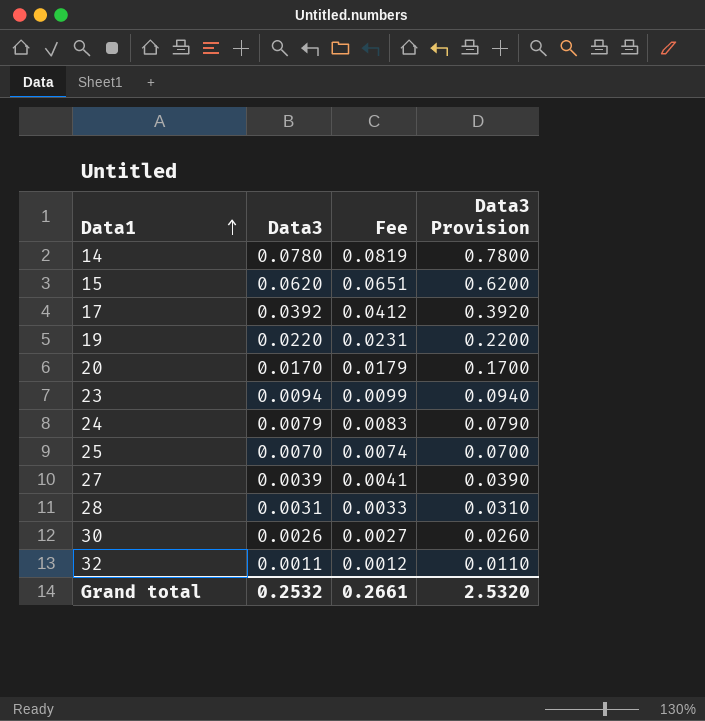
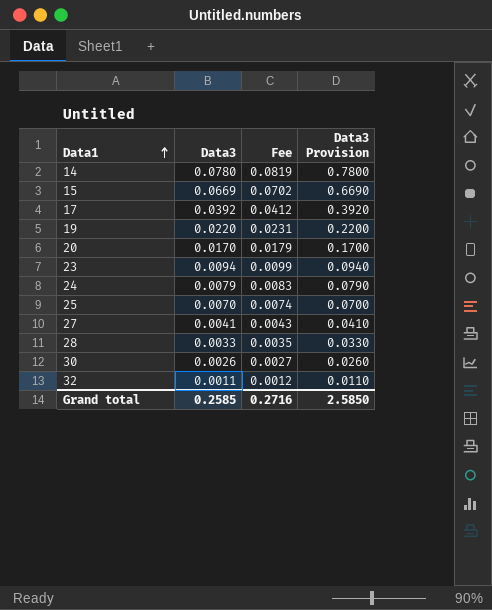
15 | Data3: 0.0620 -> 0.0669
15 | Fee: 0.0651 -> 0.0702
15 | Data3 Provision: 0.6200 -> 0.6690
27 | Data3: 0.0039 -> 0.0041
27 | Fee: 0.0041 -> 0.0043
27 | Data3 Provision: 0.0390 -> 0.0410
28 | Data3: 0.0031 -> 0.0033
28 | Fee: 0.0033 -> 0.0035
28 | Data3 Provision: 0.0310 -> 0.0330
Grand total | Data3: 0.2532 -> 0.2585
Grand total | Fee: 0.2661 -> 0.2716
Grand total | Data3 Provision: 2.5320 -> 2.5850

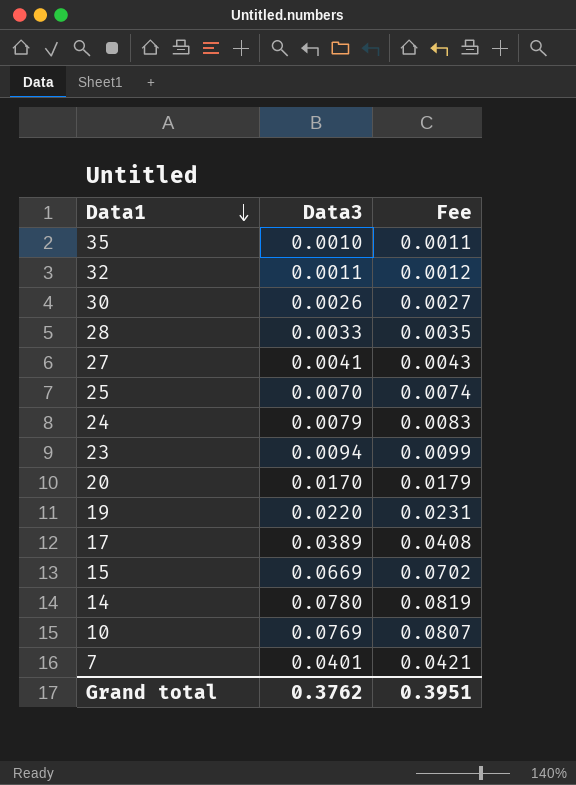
row order: Data1 ascending -> Data1 descending
column Data3 Provision | formula: [Data3] * 10 -> none
row 35: none -> 0.0010 | 0.0011
17 | Data3: 0.0392 -> 0.0389
17 | Fee: 0.0412 -> 0.0408
row 10: none -> 0.0769 | 0.0807
row 7: none -> 0.0401 | 0.0421
Grand total | Data3: 0.2585 -> 0.3762
Grand total | Fee: 0.2716 -> 0.3951

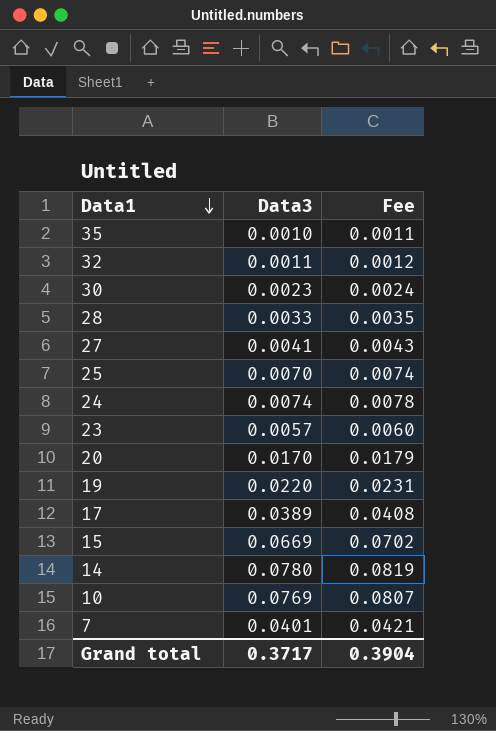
30 | Data3: 0.0026 -> 0.0023
30 | Fee: 0.0027 -> 0.0024
24 | Data3: 0.0079 -> 0.0074
24 | Fee: 0.0083 -> 0.0078
23 | Data3: 0.0094 -> 0.0057
23 | Fee: 0.0099 -> 0.0060
Grand total | Data3: 0.3762 -> 0.3717
Grand total | Fee: 0.3951 -> 0.3904

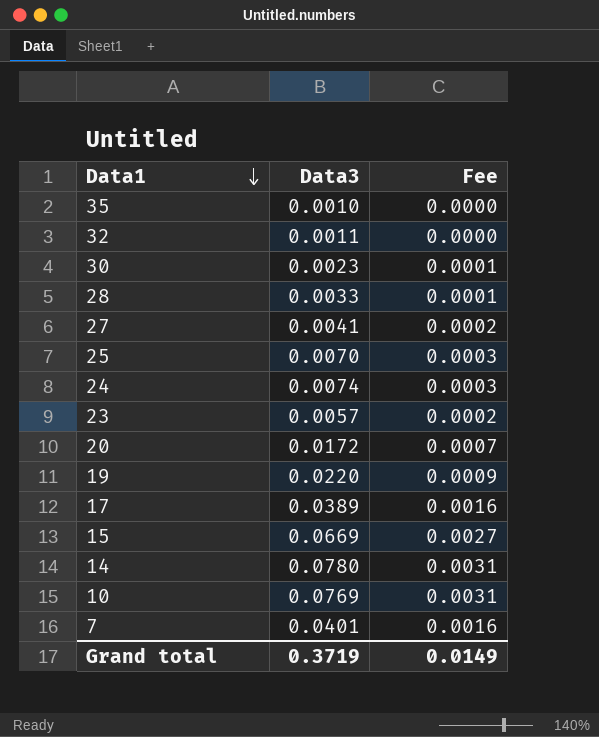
column Fee | formula: [Data3] * 1.05 -> [Data3] * 0.04
20 | Data3: 0.0170 -> 0.0172
Grand total | Data3: 0.3717 -> 0.3719
Grand total | Fee: 0.3904 -> 0.0149

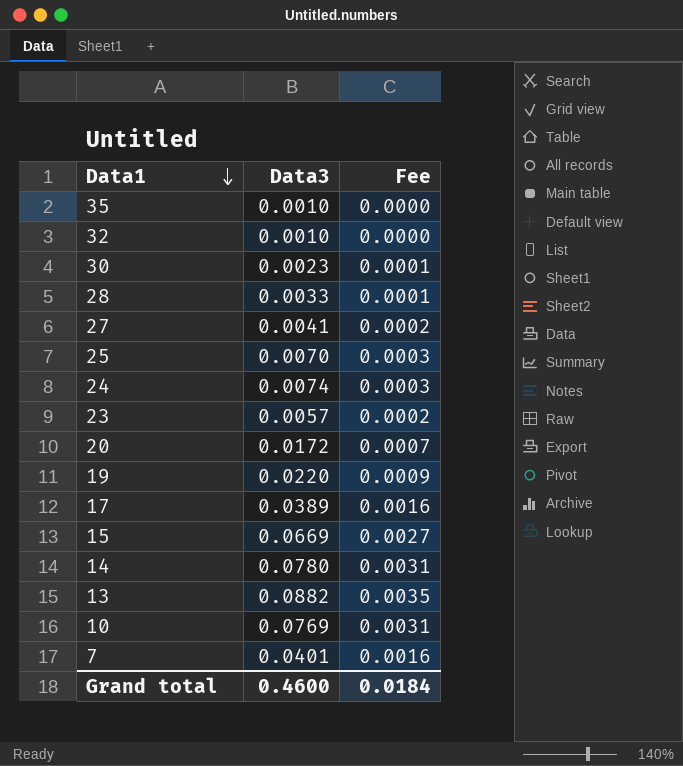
32 | Data3: 0.0011 -> 0.0010
row 13: none -> 0.0882 | 0.0035
Grand total | Data3: 0.3719 -> 0.4600
Grand total | Fee: 0.0149 -> 0.0184

